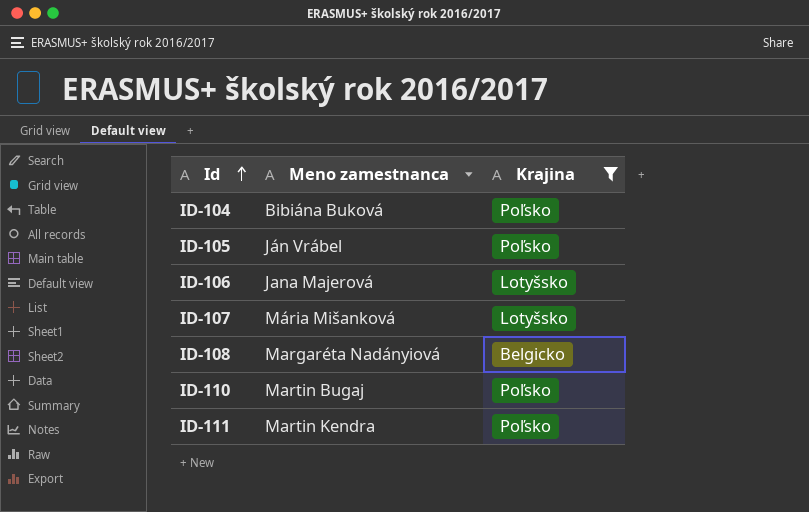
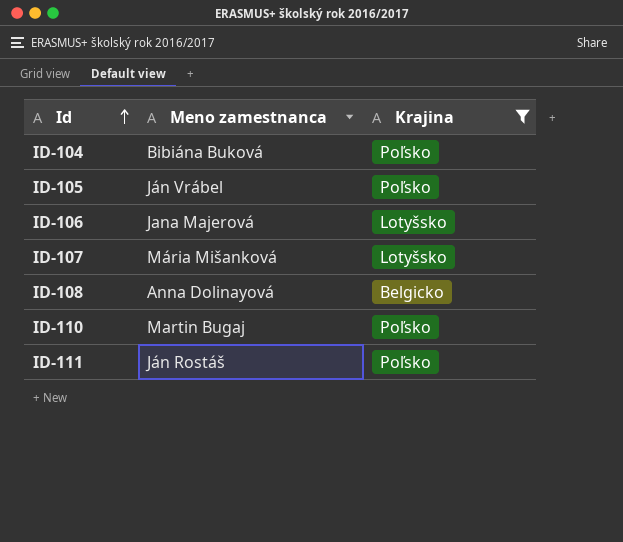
ID-108 | Meno zamestnanca: Margaréta Nadányiová -> Anna Dolinayová
ID-111 | Meno zamestnanca: Martin Kendra -> Ján Rostáš

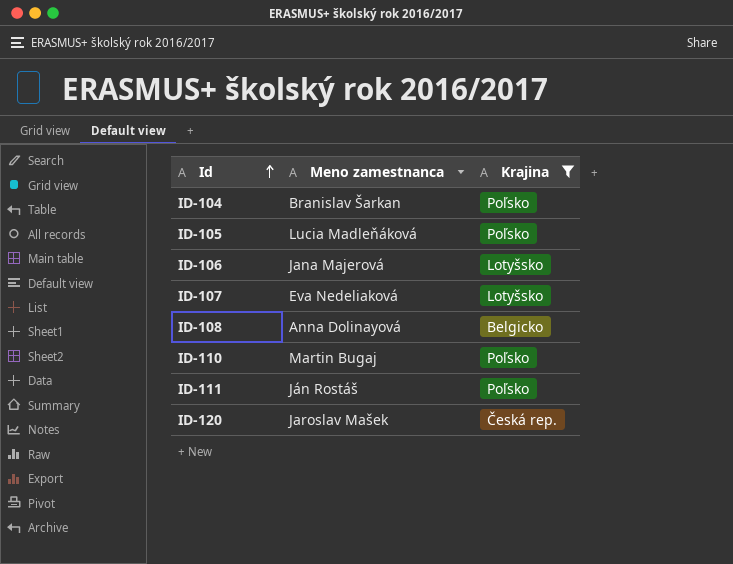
ID-104 | Meno zamestnanca: Bibiána Buková -> Branislav Šarkan
ID-105 | Meno zamestnanca: Ján Vrábel -> Lucia Madleňáková
ID-107 | Meno zamestnanca: Mária Mišanková -> Eva Nedeliaková
row ID-120: none -> Jaroslav Mašek | Česká rep.

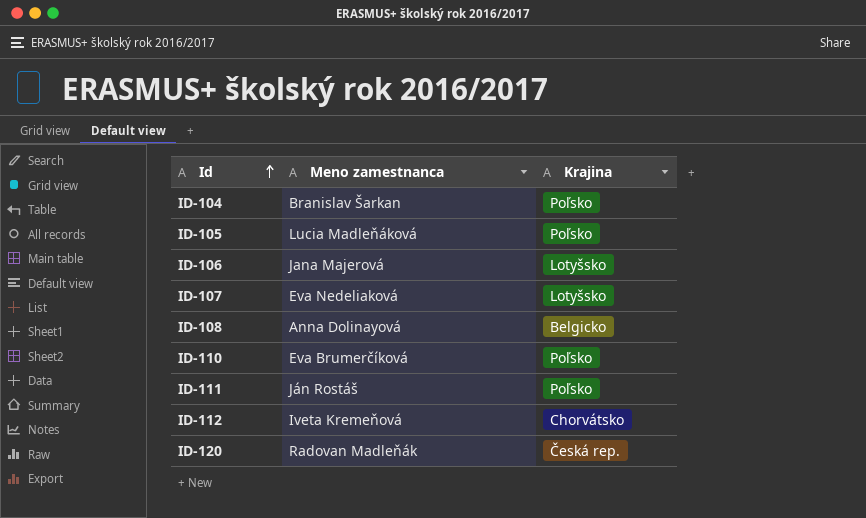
filter: Krajina != Chorvátsko -> none
ID-110 | Meno zamestnanca: Martin Bugaj -> Eva Brumerčíková
ID-120 | Meno zamestnanca: Jaroslav Mašek -> Radovan Madleňák

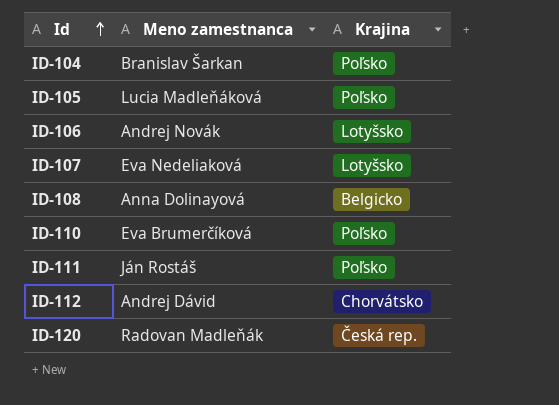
ID-106 | Meno zamestnanca: Jana Majerová -> Andrej Novák
ID-112 | Meno zamestnanca: Iveta Kremeňová -> Andrej Dávid

